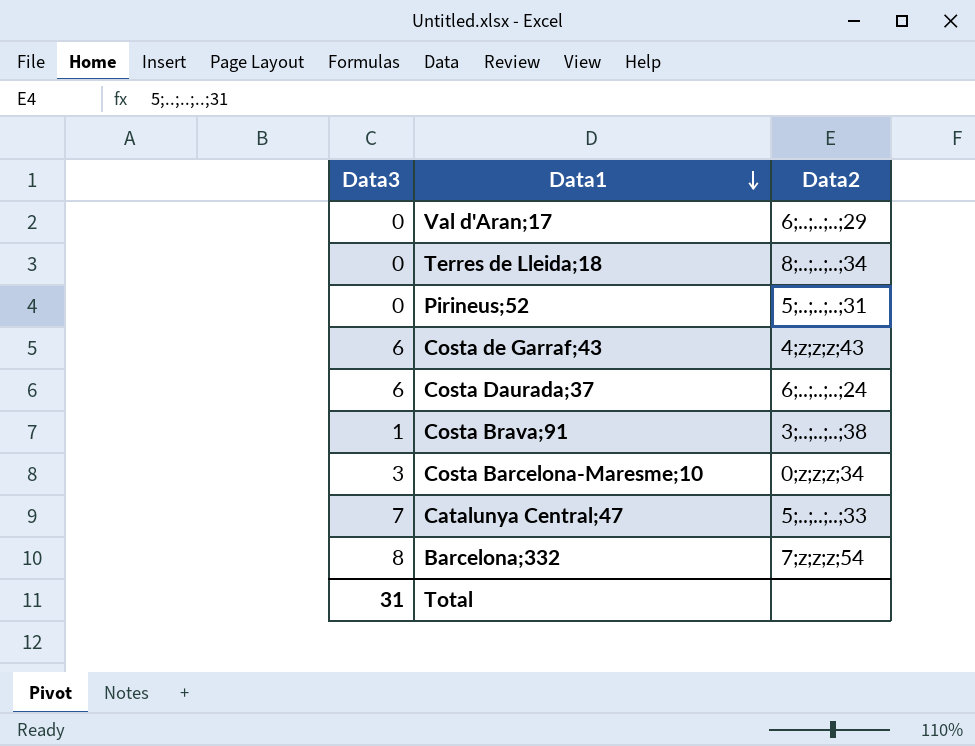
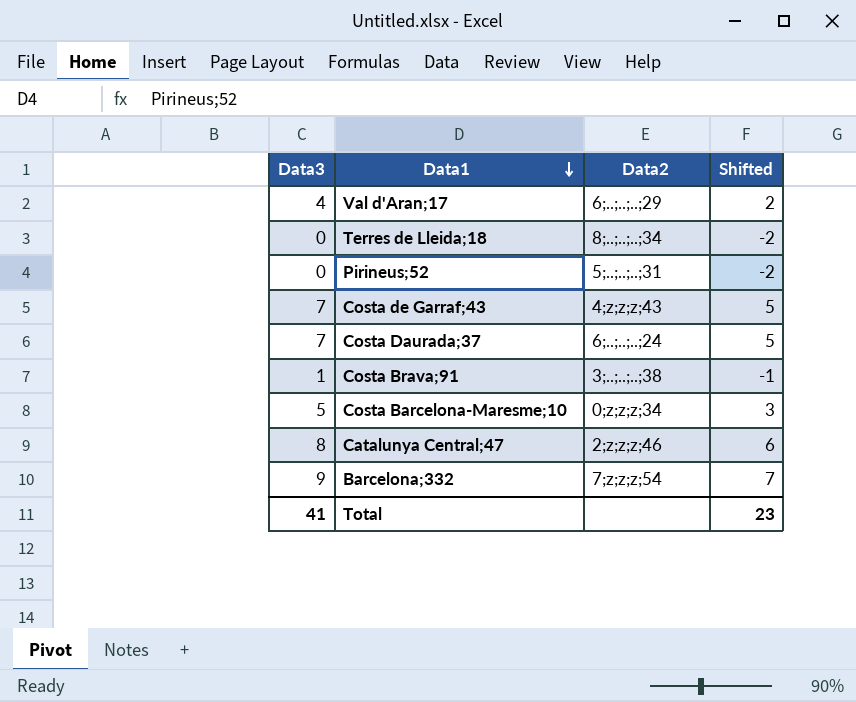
column Shifted | formula: none -> [Data3] - 2
Val d'Aran;17 | Data3: 0 -> 4
Costa de Garraf;43 | Data3: 6 -> 7
Costa Daurada;37 | Data3: 6 -> 7
Costa Barcelona-Maresme;10 | Data3: 3 -> 5
Catalunya Central;47 | Data3: 7 -> 8
Catalunya Central;47 | Data2: 5;..;..;..;33 -> 2;z;z;z;46
Barcelona;332 | Data3: 8 -> 9
Total | Data3: 31 -> 41

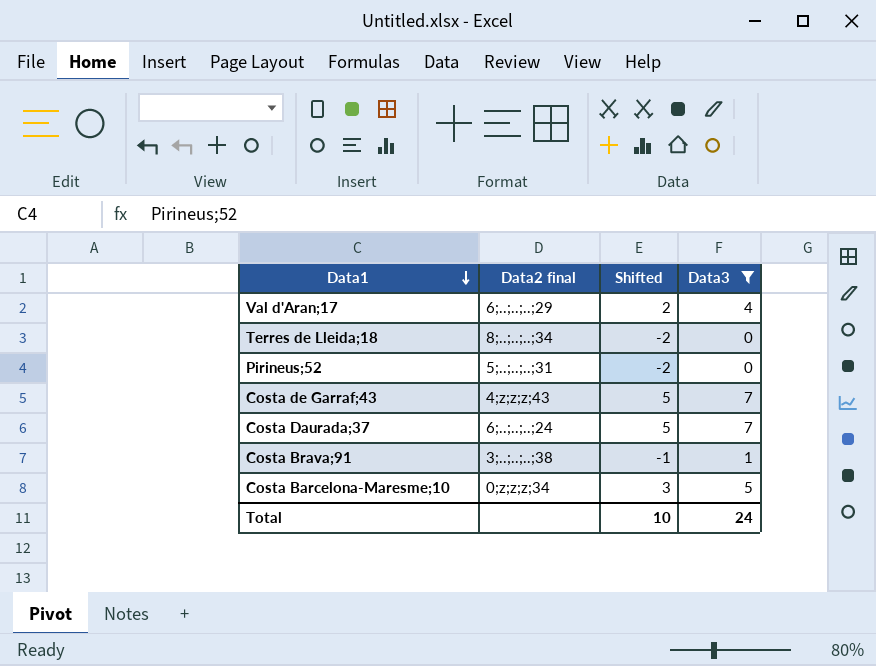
filter: none -> Data3 <= 7
column name: Data2 -> Data2 final
column Data3 | position: 1 -> 4
Total | Shifted: 23 -> 10
Total | Data3: 41 -> 24

